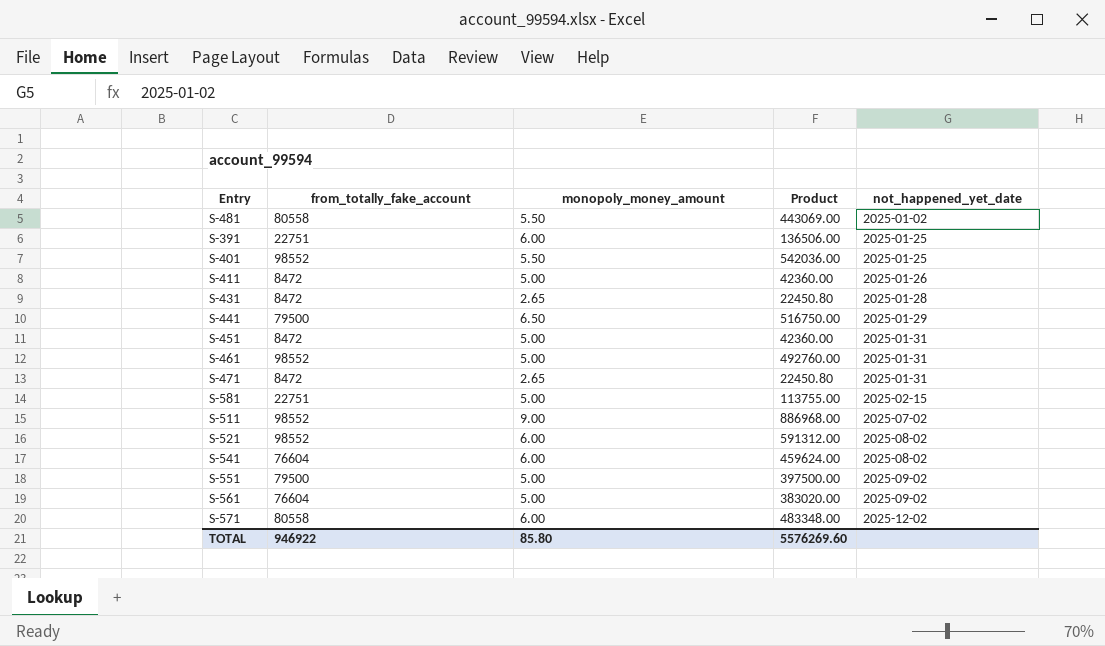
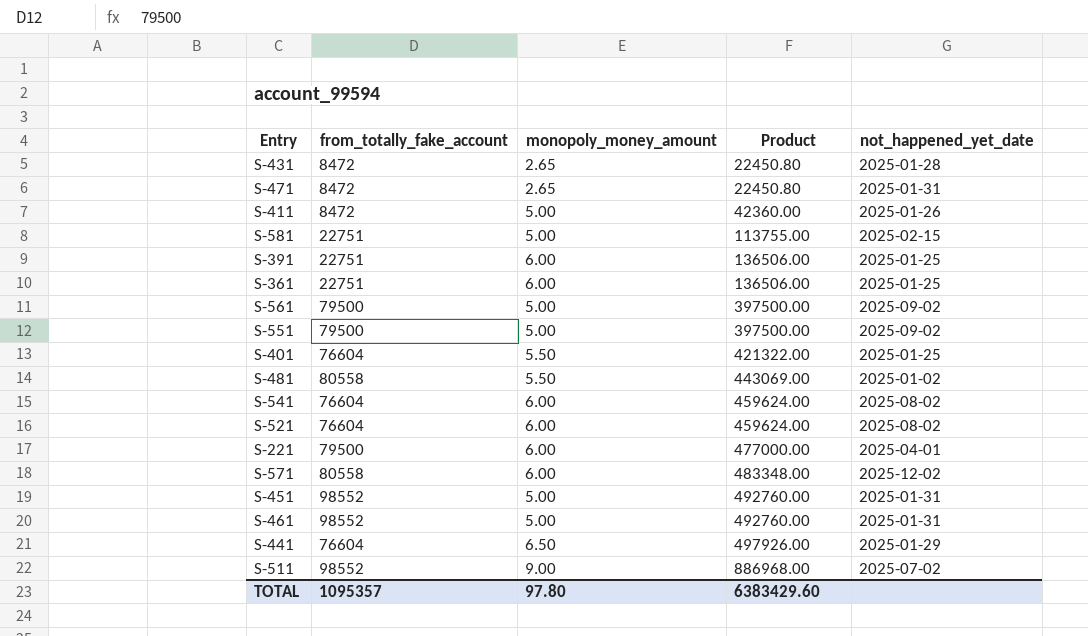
row order: not_happened_yet_date ascending -> Product ascending
row S-361: none -> 22751 | 6.00 | 136506.00 | 2025-01-25
S-561 | from_totally_fake_account: 76604 -> 79500
S-561 | Product: 383020.00 -> 397500.00
S-401 | from_totally_fake_account: 98552 -> 76604
S-401 | Product: 542036.00 -> 421322.00
S-521 | from_totally_fake_account: 98552 -> 76604
S-521 | Product: 591312.00 -> 459624.00
row S-221: none -> 79500 | 6.00 | 477000.00 | 2025-04-01
S-451 | from_totally_fake_account: 8472 -> 98552
S-451 | Product: 42360.00 -> 492760.00
S-441 | from_totally_fake_account: 79500 -> 76604
S-441 | Product: 516750.00 -> 497926.00
TOTAL | from_totally_fake_account: 946922 -> 1095357
TOTAL | monopoly_money_amount: 85.80 -> 97.80
TOTAL | Product: 5576269.60 -> 6383429.60

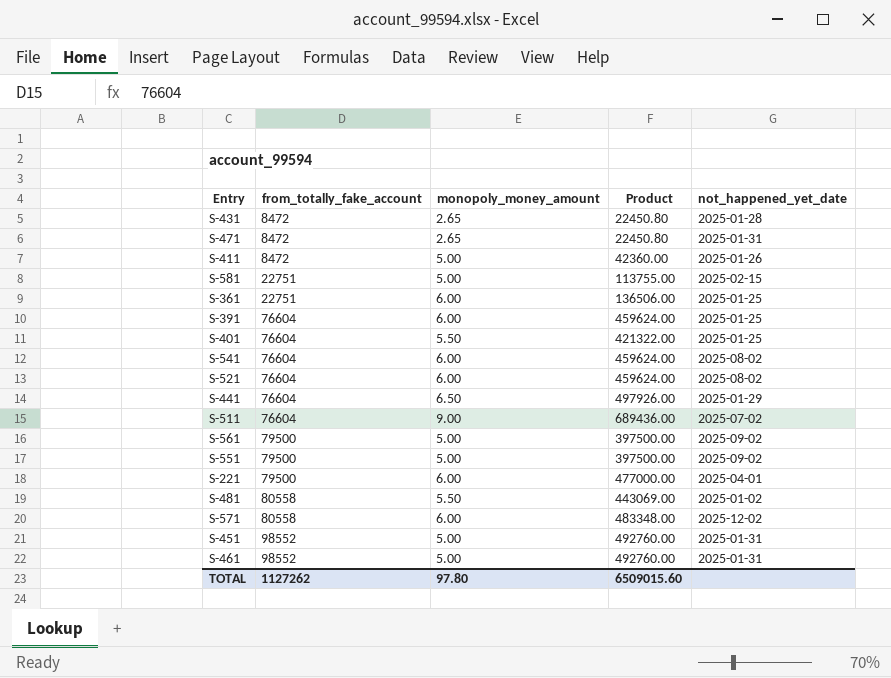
row order: Product ascending -> from_totally_fake_account ascending
S-391 | from_totally_fake_account: 22751 -> 76604
S-391 | Product: 136506.00 -> 459624.00
S-511 | from_totally_fake_account: 98552 -> 76604
S-511 | Product: 886968.00 -> 689436.00
TOTAL | from_totally_fake_account: 1095357 -> 1127262
TOTAL | Product: 6383429.60 -> 6509015.60

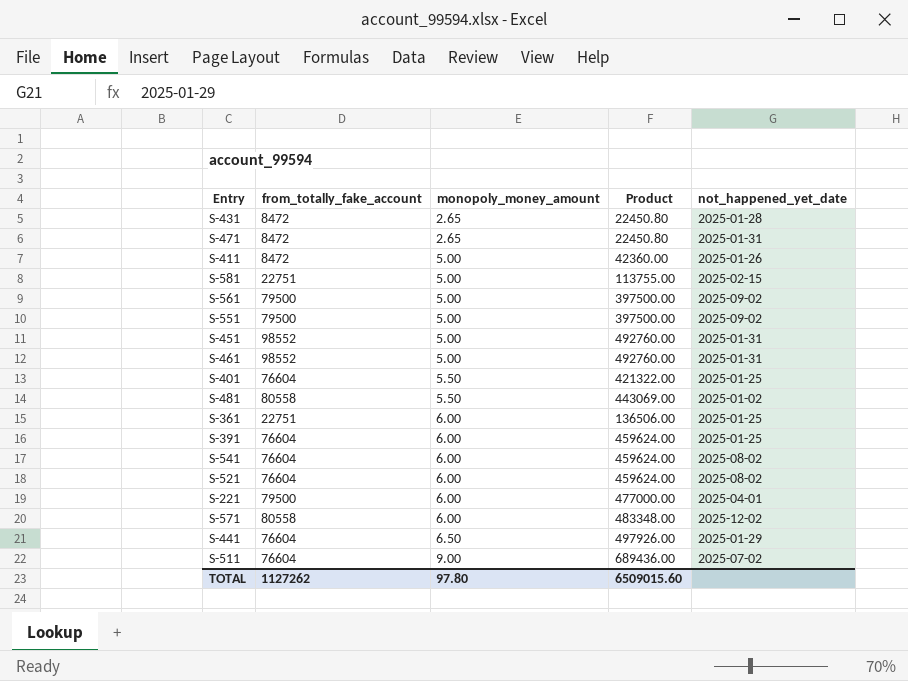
row order: from_totally_fake_account ascending -> monopoly_money_amount ascending

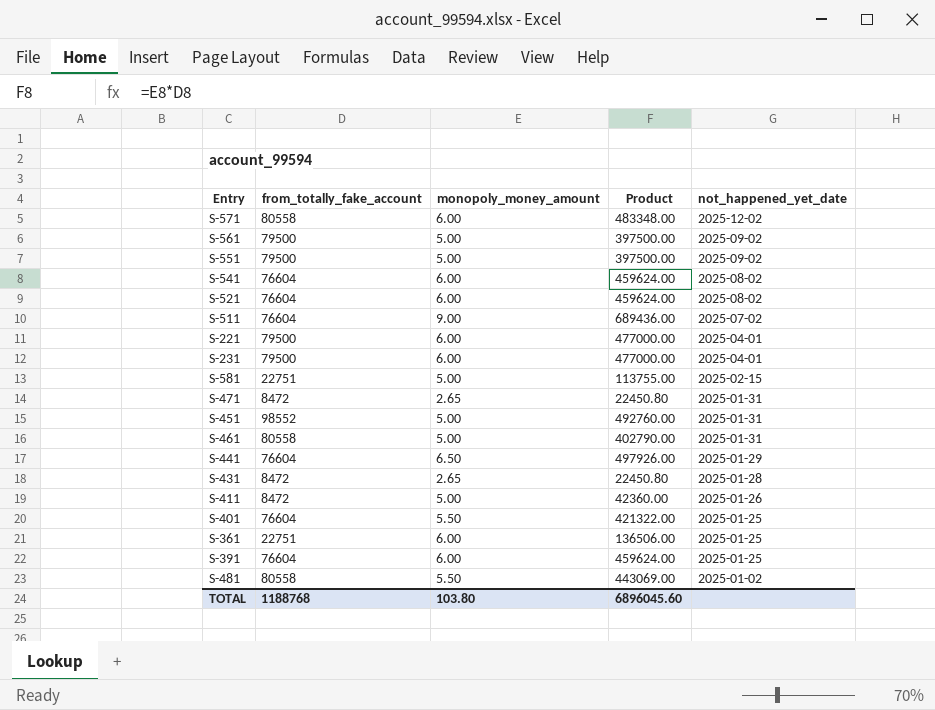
row order: monopoly_money_amount ascending -> not_happened_yet_date descending
row S-231: none -> 79500 | 6.00 | 477000.00 | 2025-04-01
S-461 | from_totally_fake_account: 98552 -> 80558
S-461 | Product: 492760.00 -> 402790.00
TOTAL | from_totally_fake_account: 1127262 -> 1188768
TOTAL | monopoly_money_amount: 97.80 -> 103.80
TOTAL | Product: 6509015.60 -> 6896045.60

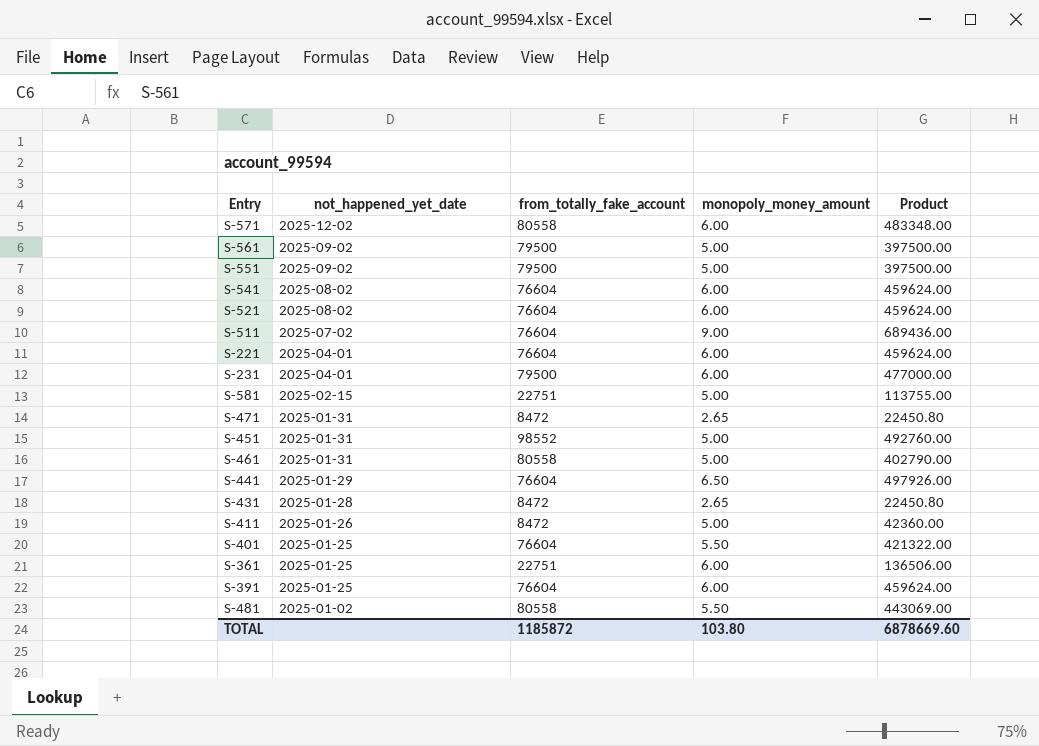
column not_happened_yet_date | position: 5 -> 2
S-221 | from_totally_fake_account: 79500 -> 76604
S-221 | Product: 477000.00 -> 459624.00
TOTAL | from_totally_fake_account: 1188768 -> 1185872
TOTAL | Product: 6896045.60 -> 6878669.60

